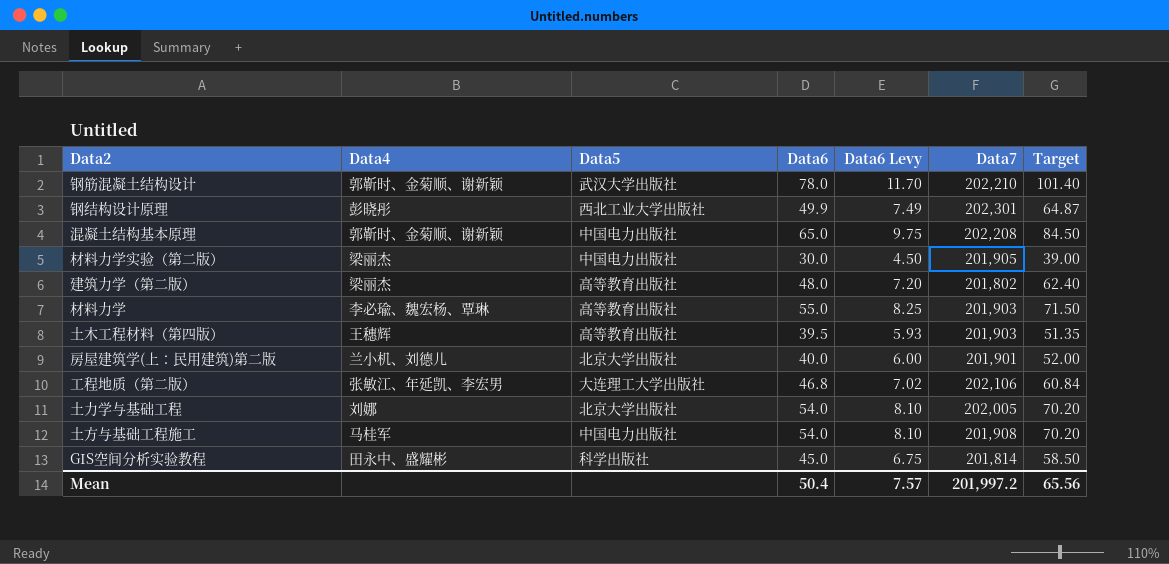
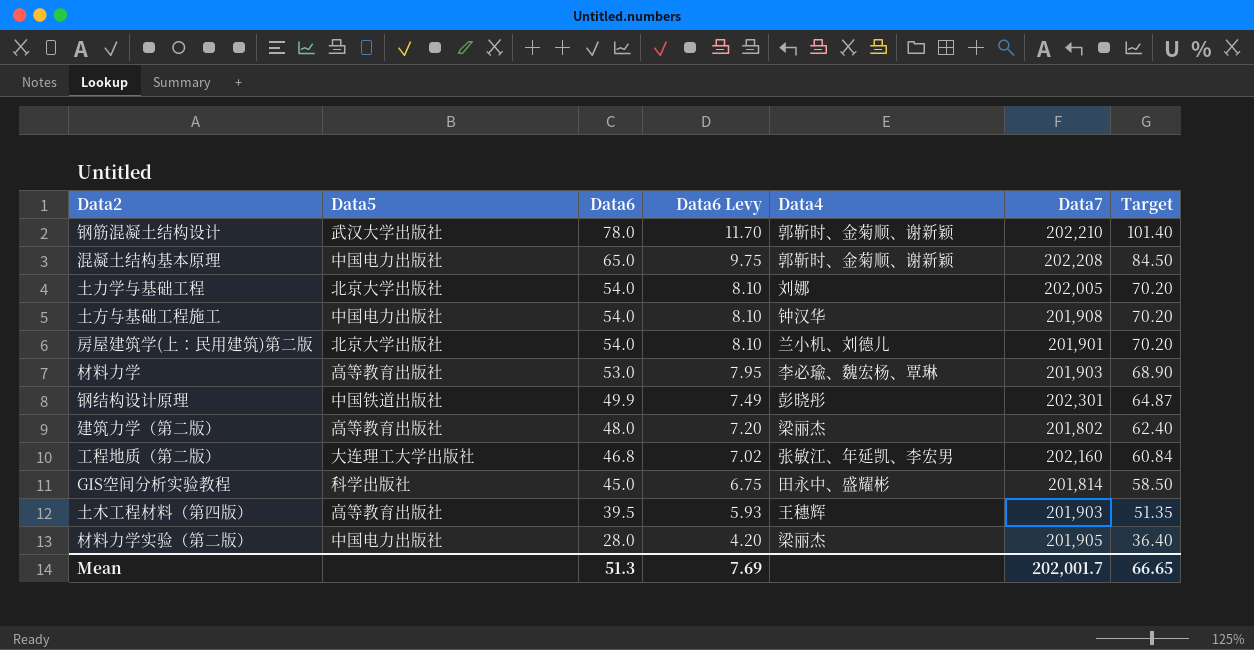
row order: none -> Data6 descending
column Data4 | position: 2 -> 5
土方与基础工程施工 | Data4: 马桂军 -> 钟汉华
房屋建筑学(上：民用建筑)第二版 | Data6: 40.0 -> 54.0
房屋建筑学(上：民用建筑)第二版 | Data6 Levy: 6.00 -> 8.10
房屋建筑学(上：民用建筑)第二版 | Target: 52.00 -> 70.20
材料力学 | Data6: 55.0 -> 53.0
材料力学 | Data6 Levy: 8.25 -> 7.95
材料力学 | Target: 71.50 -> 68.90
钢结构设计原理 | Data5: 西北工业大学出版社 -> 中国铁道出版社
工程地质（第二版） | Data7: 202,106 -> 202,160
材料力学实验（第二版） | Data6: 30.0 -> 28.0
材料力学实验（第二版） | Data6 Levy: 4.50 -> 4.20
材料力学实验（第二版） | Target: 39.00 -> 36.40
Mean | Data6: 50.4 -> 51.3
Mean | Data6 Levy: 7.57 -> 7.69
Mean | Data7: 201,997.2 -> 202,001.7
Mean | Target: 65.56 -> 66.65

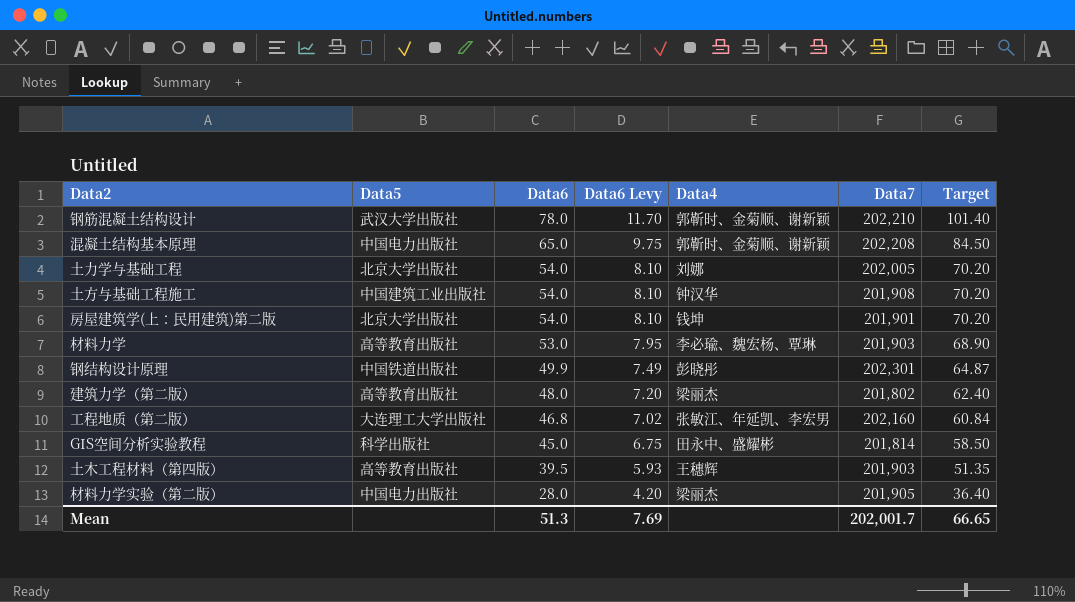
土方与基础工程施工 | Data5: 中国电力出版社 -> 中国建筑工业出版社
房屋建筑学(上：民用建筑)第二版 | Data4: 兰小机、刘德儿 -> 钱坤

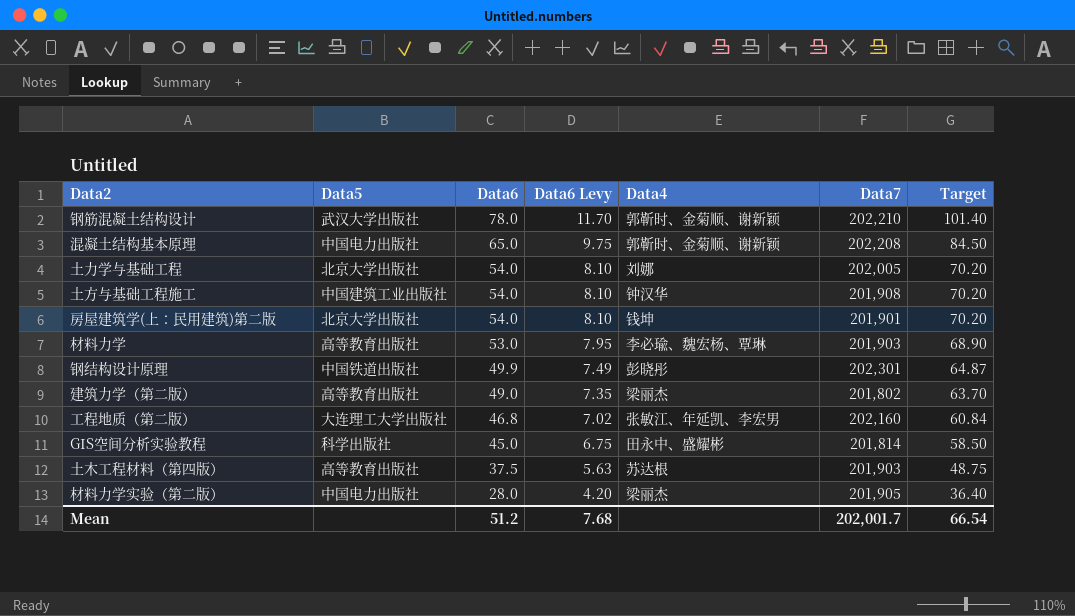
建筑力学（第二版） | Data6: 48.0 -> 49.0
建筑力学（第二版） | Data6 Levy: 7.20 -> 7.35
建筑力学（第二版） | Target: 62.40 -> 63.70
土木工程材料（第四版） | Data6: 39.5 -> 37.5
土木工程材料（第四版） | Data6 Levy: 5.93 -> 5.63
土木工程材料（第四版） | Data4: 王穗辉 -> 苏达根
土木工程材料（第四版） | Target: 51.35 -> 48.75
Mean | Data6: 51.3 -> 51.2
Mean | Data6 Levy: 7.69 -> 7.68
Mean | Target: 66.65 -> 66.54

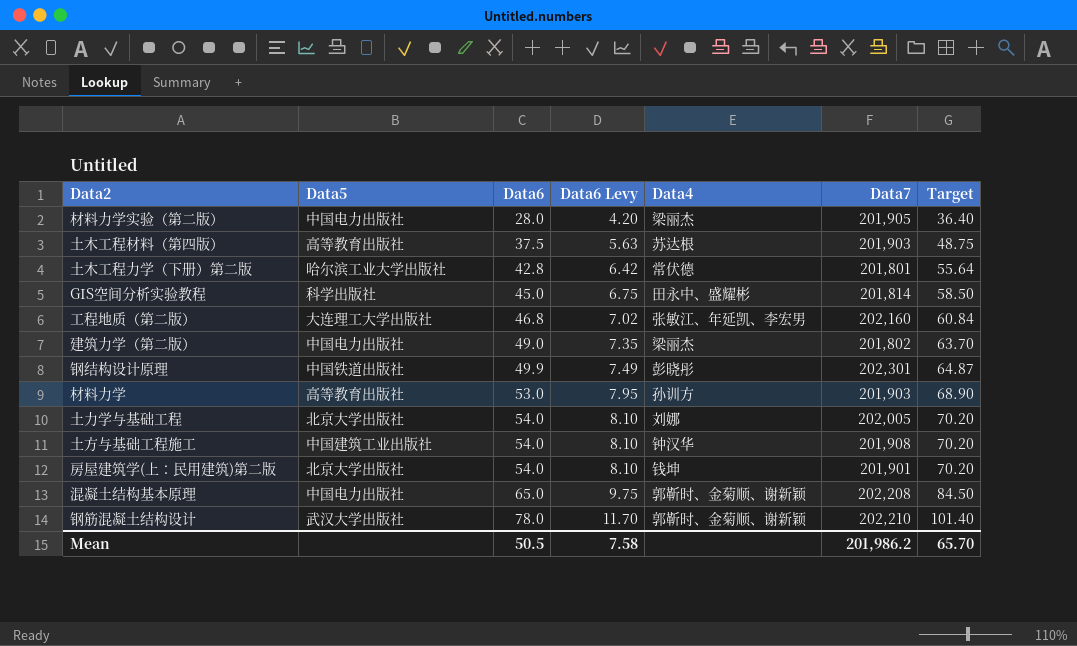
row order: Data6 descending -> Data6 ascending
row 土木工程力学（下册）第二版: none -> 哈尔滨工业大学出版社 | 42.8 | 6.42 | 常伏德 | 201,801 | 55.64
建筑力学（第二版） | Data5: 高等教育出版社 -> 中国电力出版社
材料力学 | Data4: 李必瑜、魏宏杨、覃琳 -> 孙训方
Mean | Data6: 51.2 -> 50.5
Mean | Data6 Levy: 7.68 -> 7.58
Mean | Data7: 202,001.7 -> 201,986.2
Mean | Target: 66.54 -> 65.70

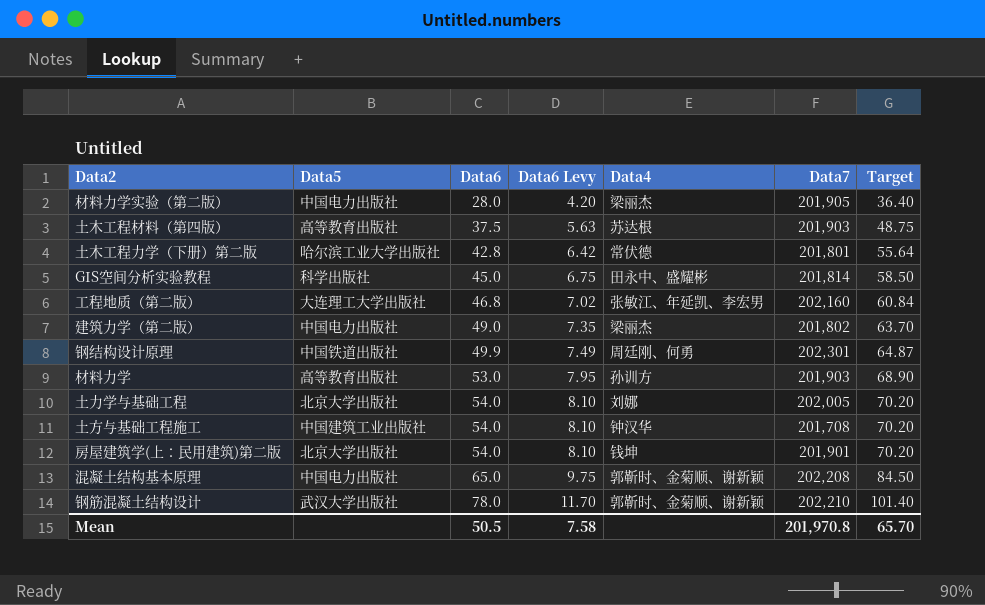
钢结构设计原理 | Data4: 彭晓彤 -> 周廷刚、何勇
土方与基础工程施工 | Data7: 201,908 -> 201,708
Mean | Data7: 201,986.2 -> 201,970.8

